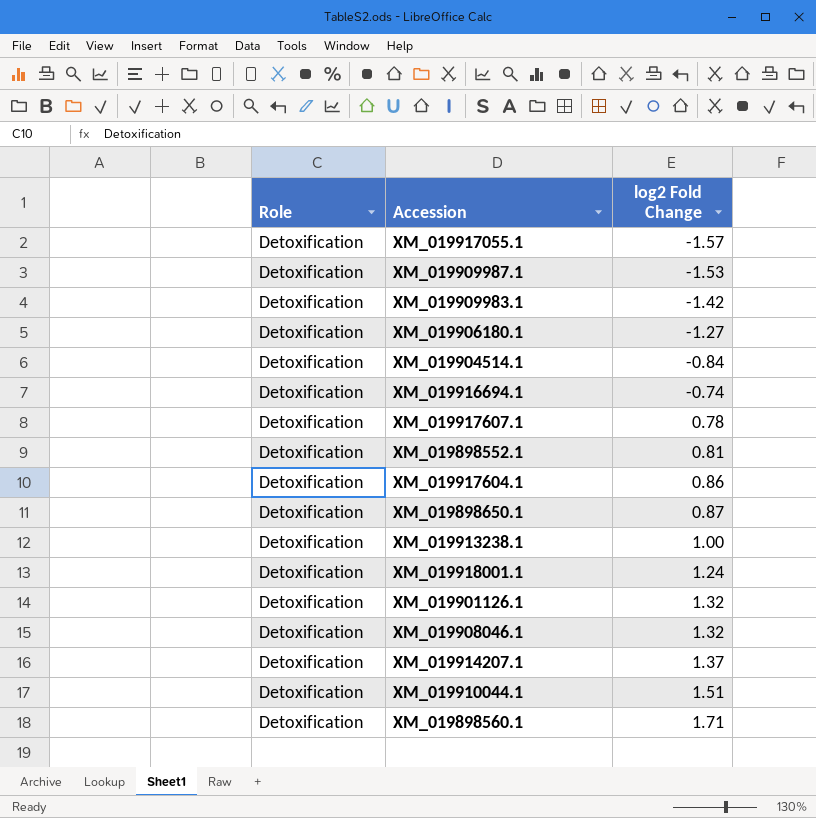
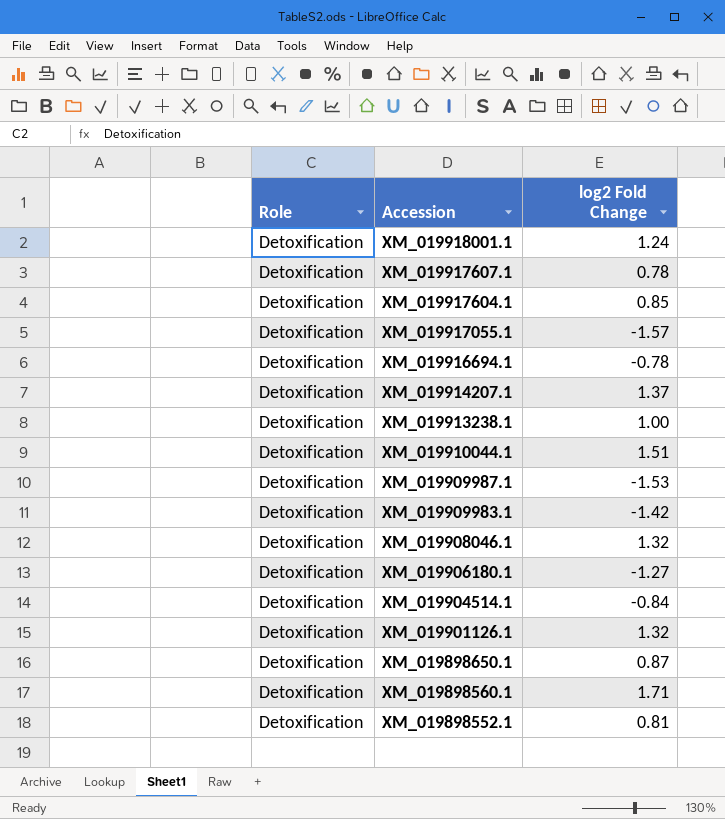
row order: log2 Fold Change ascending -> Accession descending
XM_019917604.1 | log2 Fold Change: 0.86 -> 0.85
XM_019916694.1 | log2 Fold Change: -0.74 -> -0.78

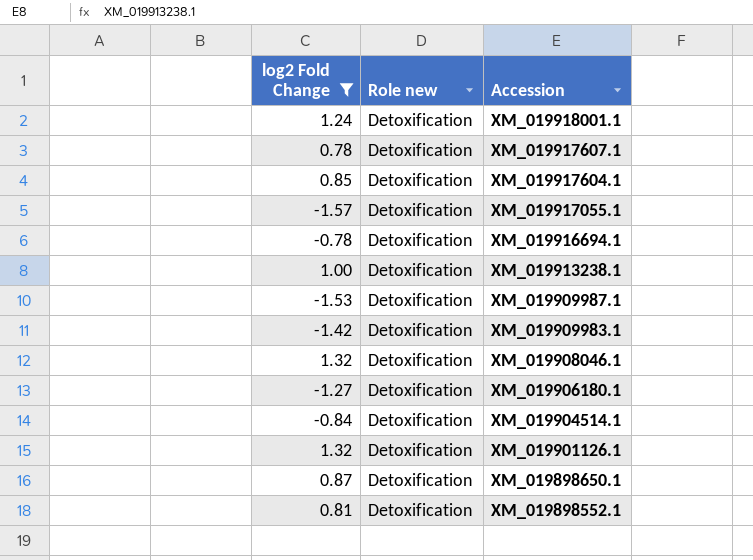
filter: none -> log2 Fold Change <= 1.32
column log2 Fold Change | position: 3 -> 1
column name: Role -> Role new

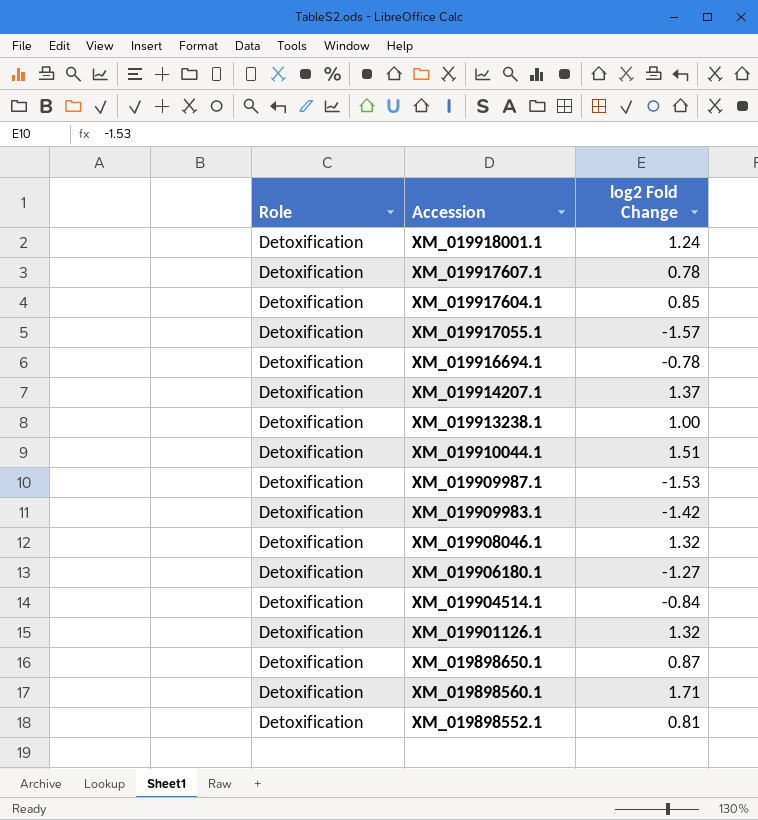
filter: log2 Fold Change <= 1.32 -> none
column name: Role new -> Role
column log2 Fold Change | position: 1 -> 3

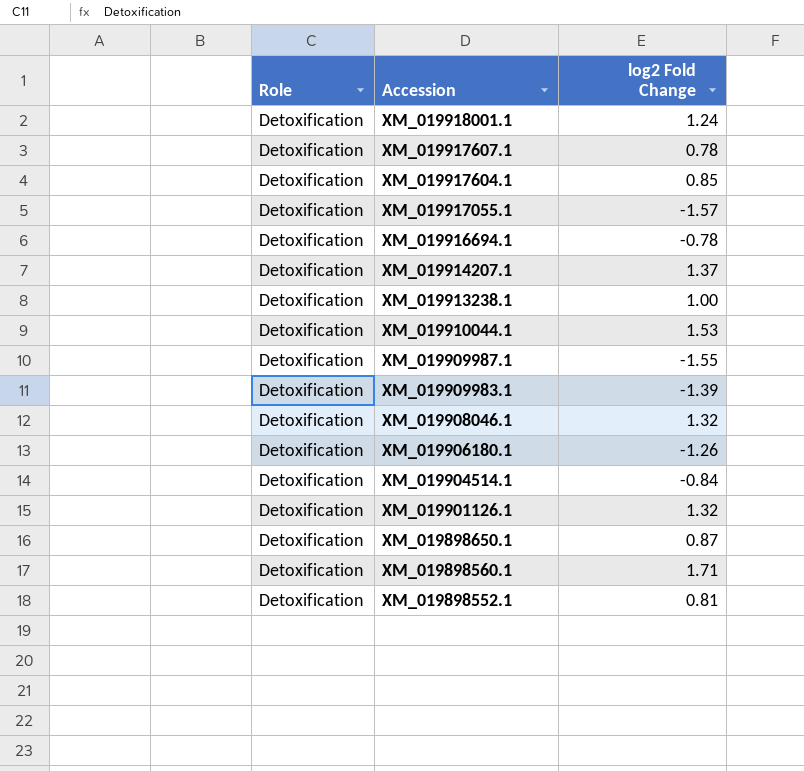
XM_019910044.1 | log2 Fold Change: 1.51 -> 1.53
XM_019909987.1 | log2 Fold Change: -1.53 -> -1.55
XM_019909983.1 | log2 Fold Change: -1.42 -> -1.39
XM_019906180.1 | log2 Fold Change: -1.27 -> -1.26

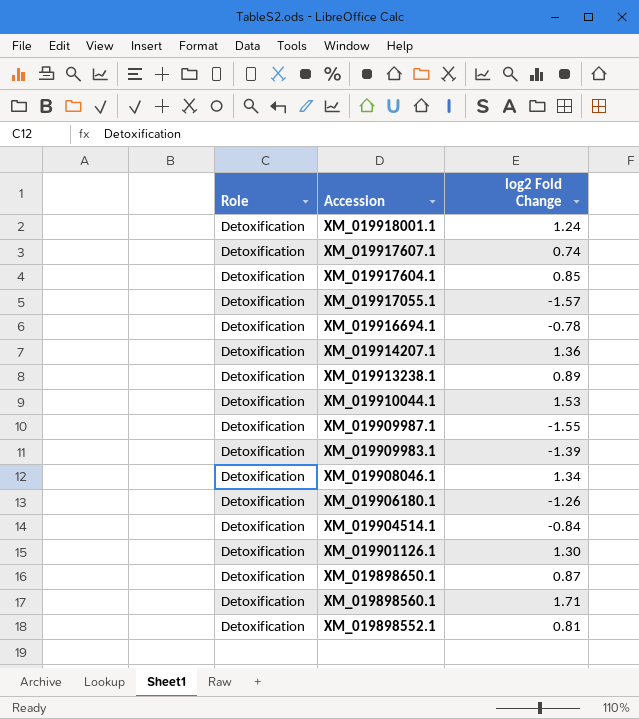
XM_019917607.1 | log2 Fold Change: 0.78 -> 0.74
XM_019914207.1 | log2 Fold Change: 1.37 -> 1.36
XM_019913238.1 | log2 Fold Change: 1.00 -> 0.89
XM_019908046.1 | log2 Fold Change: 1.32 -> 1.34
XM_019901126.1 | log2 Fold Change: 1.32 -> 1.30

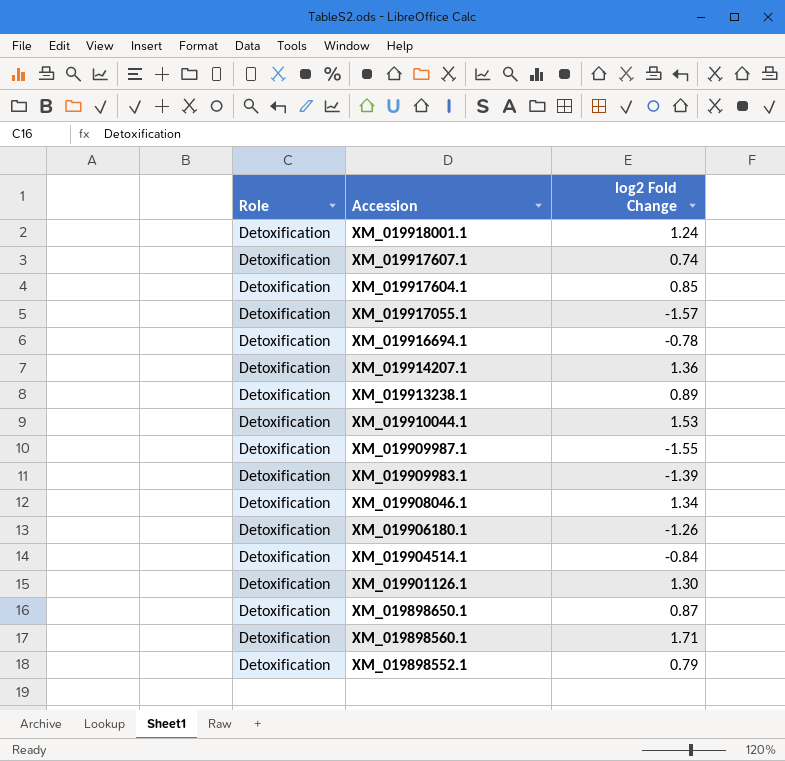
XM_019898552.1 | log2 Fold Change: 0.81 -> 0.79

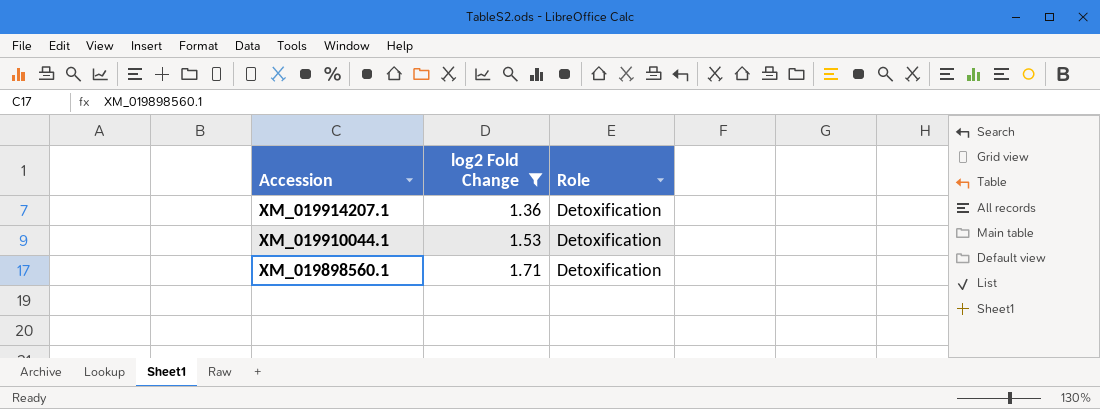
filter: none -> log2 Fold Change >= 1.36
column Role | position: 1 -> 3

